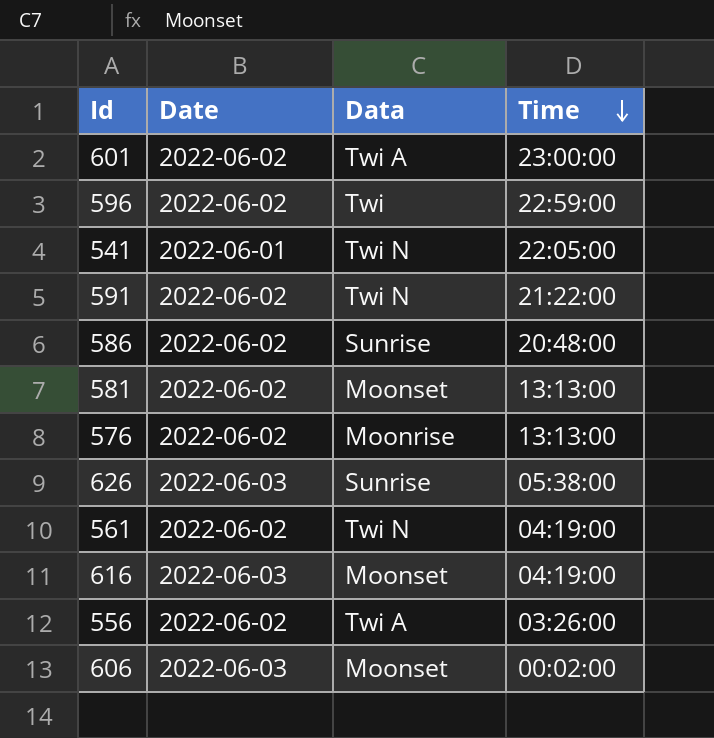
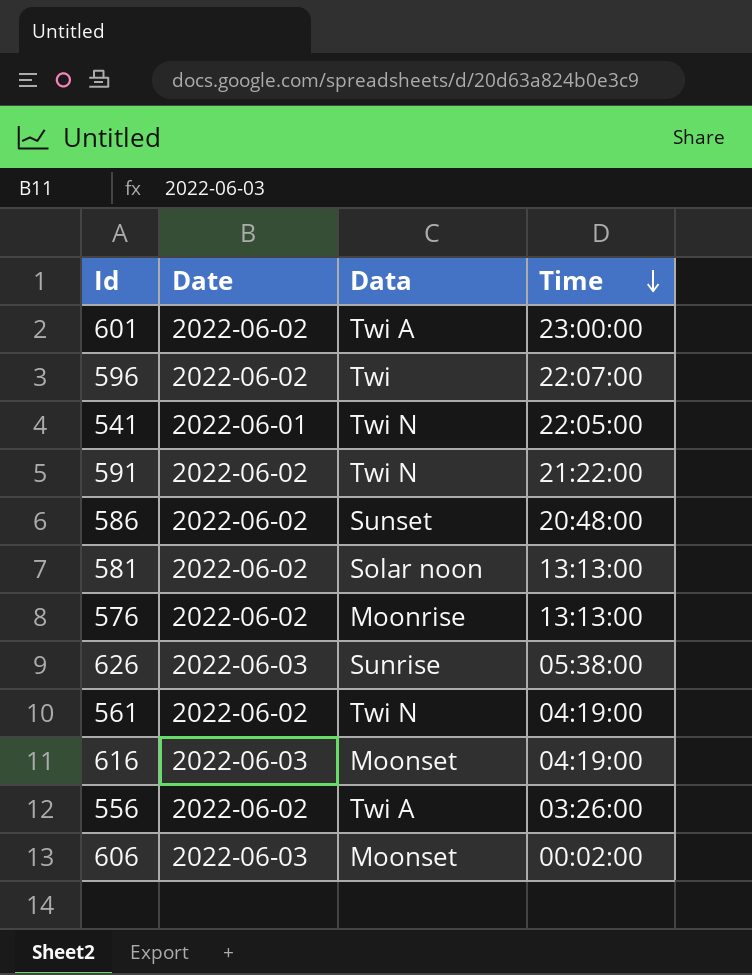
596 | Time: 22:59:00 -> 22:07:00
586 | Data: Sunrise -> Sunset
581 | Data: Moonset -> Solar noon

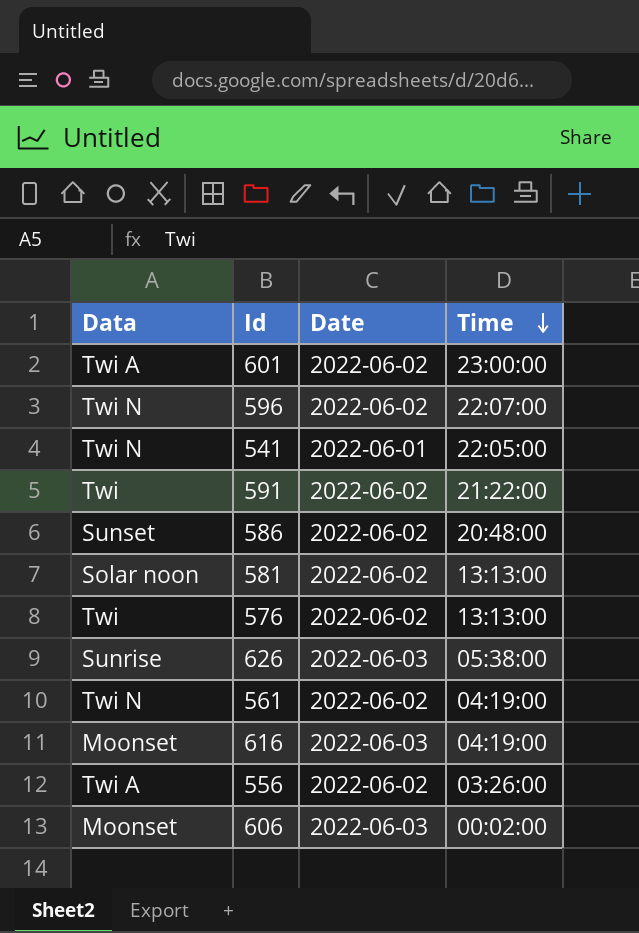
column Data | position: 3 -> 1
596 | Data: Twi -> Twi N
591 | Data: Twi N -> Twi
576 | Data: Moonrise -> Twi

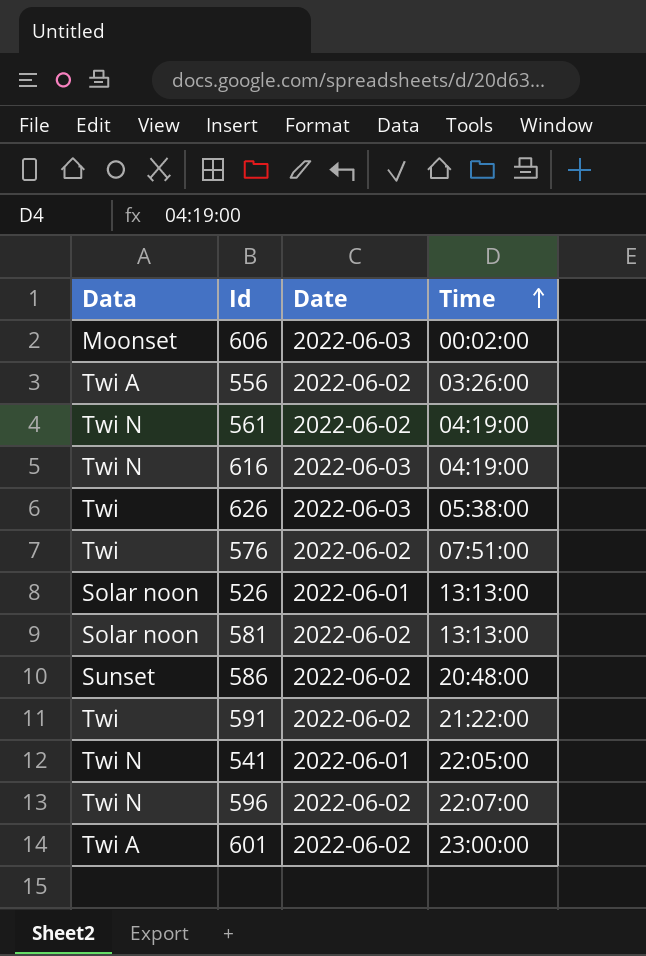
row order: Time descending -> Time ascending
616 | Data: Moonset -> Twi N
626 | Data: Sunrise -> Twi
576 | Time: 13:13:00 -> 07:51:00
row 526: none -> Solar noon | 2022-06-01 | 13:13:00

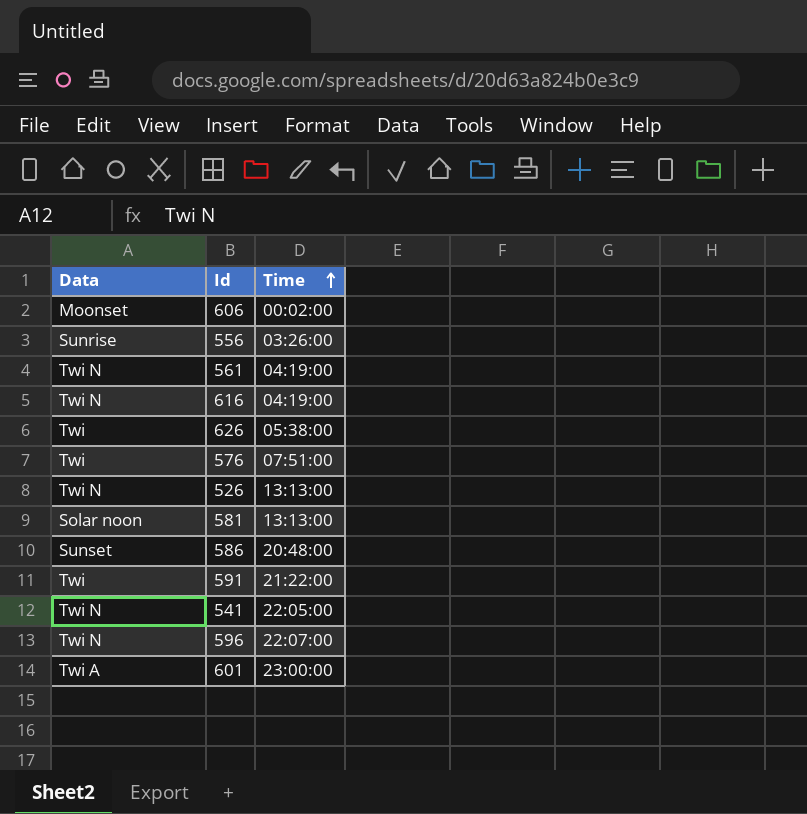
column Date | position: 3 -> none
556 | Data: Twi A -> Sunrise
526 | Data: Solar noon -> Twi N

